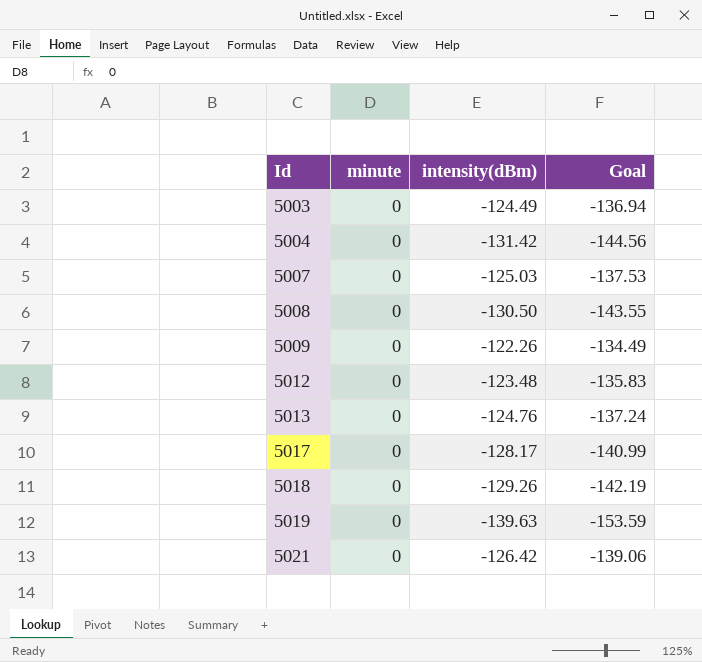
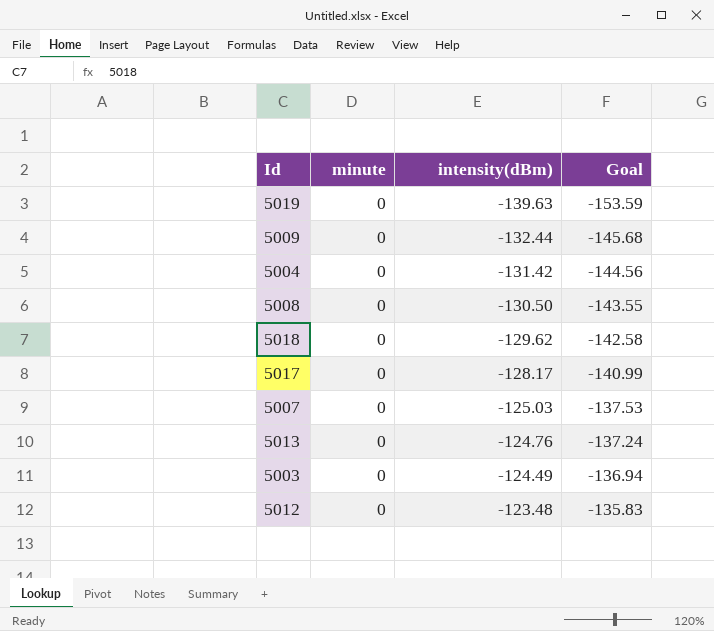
row order: Id ascending -> intensity(dBm) ascending
row 5021: 0 | -126.42 | -139.06 -> none
5009 | intensity(dBm): -122.26 -> -132.44
5009 | Goal: -134.49 -> -145.68
5018 | intensity(dBm): -129.26 -> -129.62
5018 | Goal: -142.19 -> -142.58

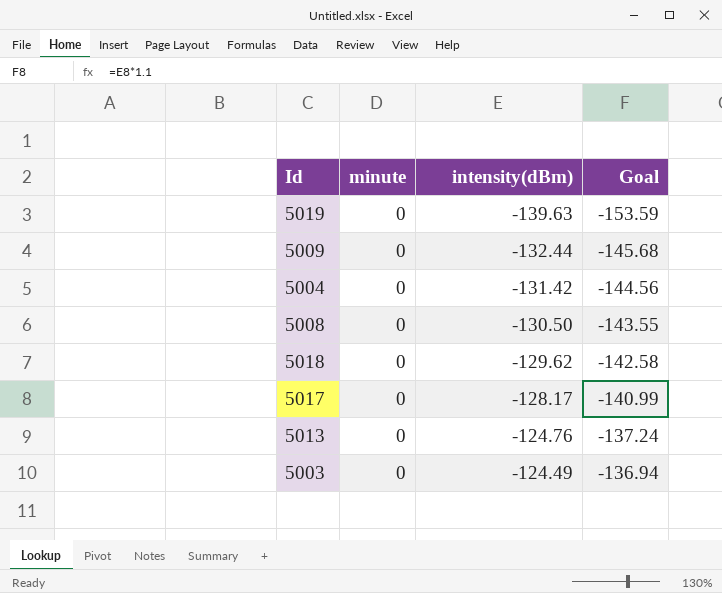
row 5007: 0 | -125.03 | -137.53 -> none
row 5012: 0 | -123.48 | -135.83 -> none

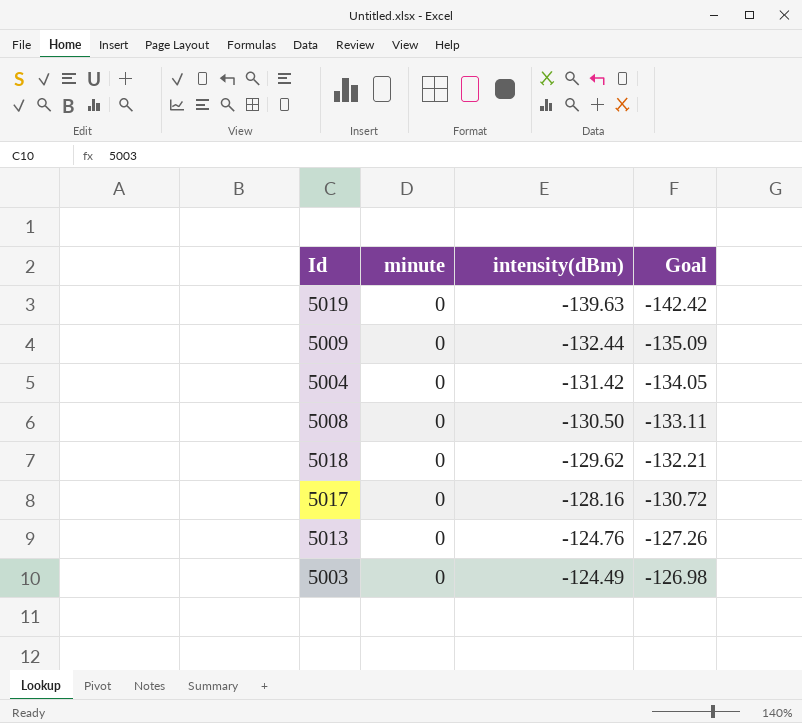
column Goal | formula: [intensity(dBm)] * 1.1 -> [intensity(dBm)] * 1.02
5017 | intensity(dBm): -128.17 -> -128.16

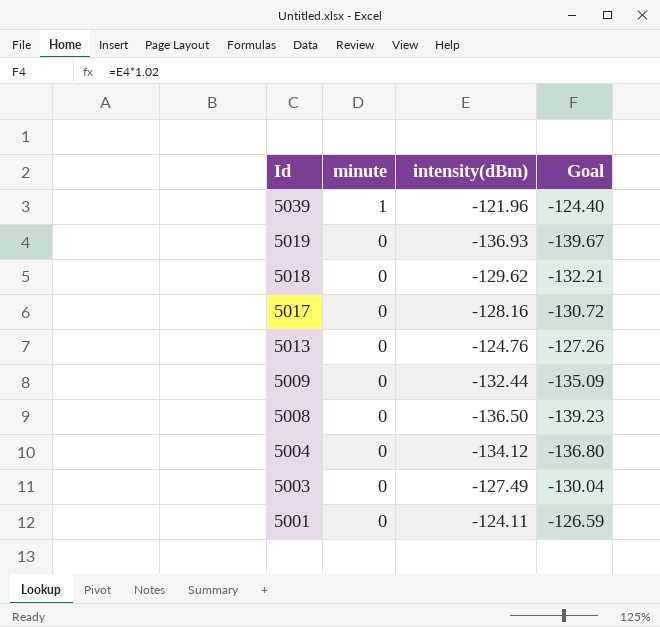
row order: intensity(dBm) ascending -> Id descending
row 5039: none -> 1 | -121.96 | -124.40
5019 | intensity(dBm): -139.63 -> -136.93
5019 | Goal: -142.42 -> -139.67
5008 | intensity(dBm): -130.50 -> -136.50
5008 | Goal: -133.11 -> -139.23
5004 | intensity(dBm): -131.42 -> -134.12
5004 | Goal: -134.05 -> -136.80
5003 | intensity(dBm): -124.49 -> -127.49
5003 | Goal: -126.98 -> -130.04
row 5001: none -> 0 | -124.11 | -126.59

